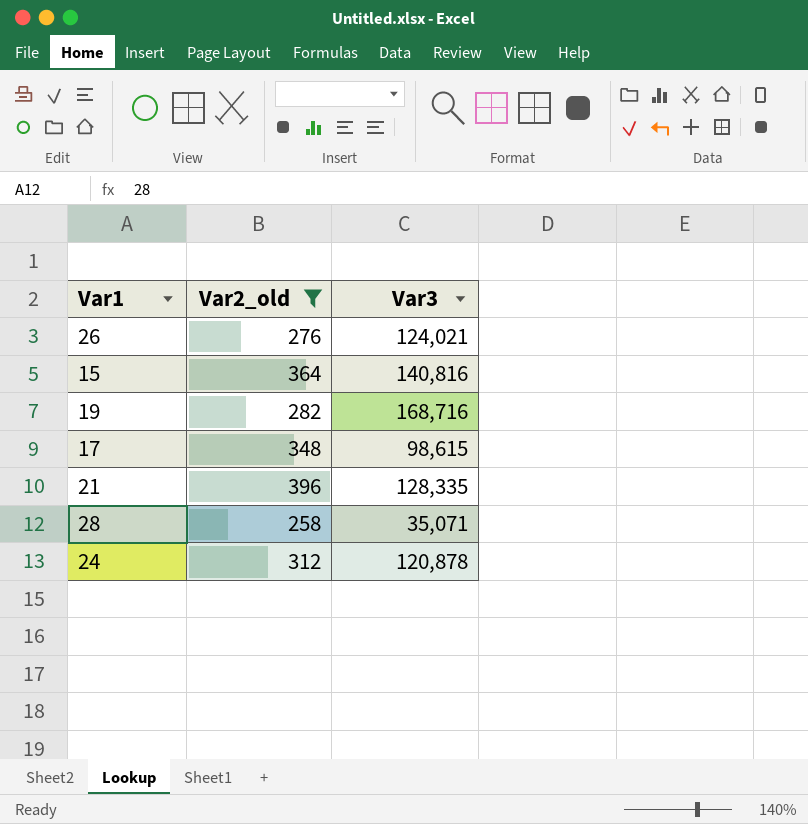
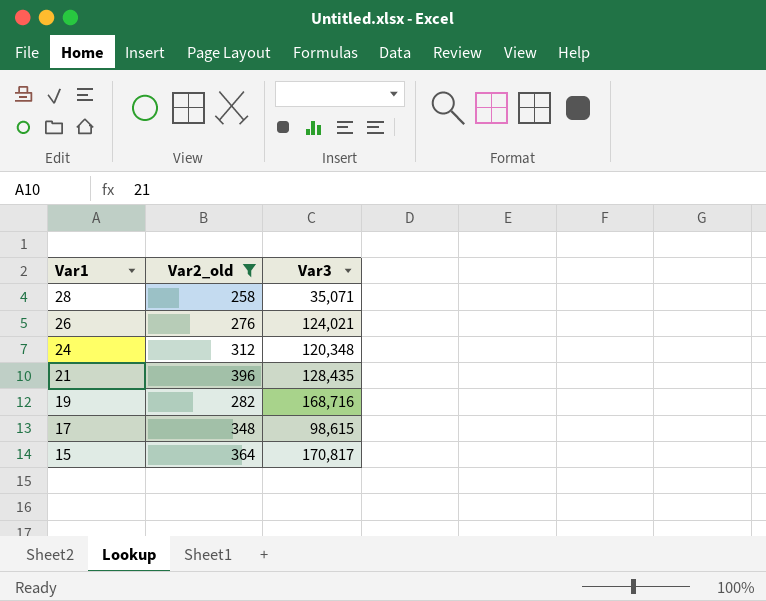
row order: none -> Var1 descending
24 | Var3: 120,878 -> 120,348
21 | Var3: 128,335 -> 128,435
15 | Var3: 140,816 -> 170,817

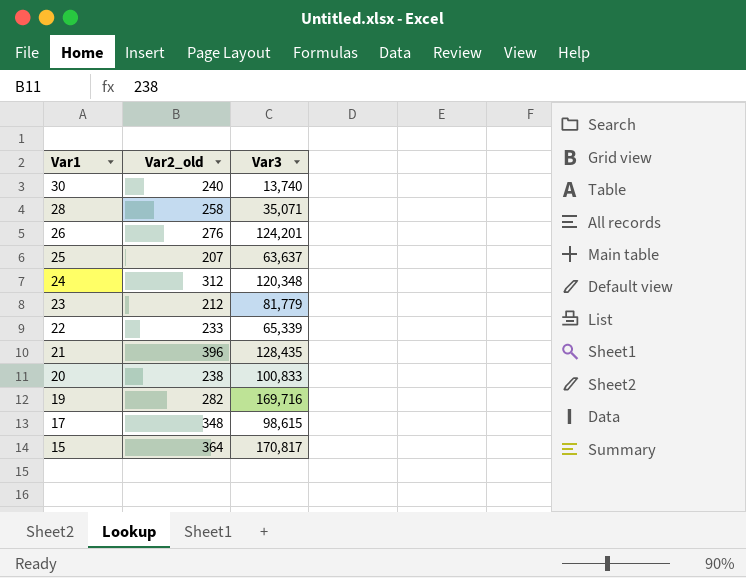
filter: Var2_old >= 258 -> none
26 | Var3: 124,021 -> 124,201
19 | Var3: 168,716 -> 169,716

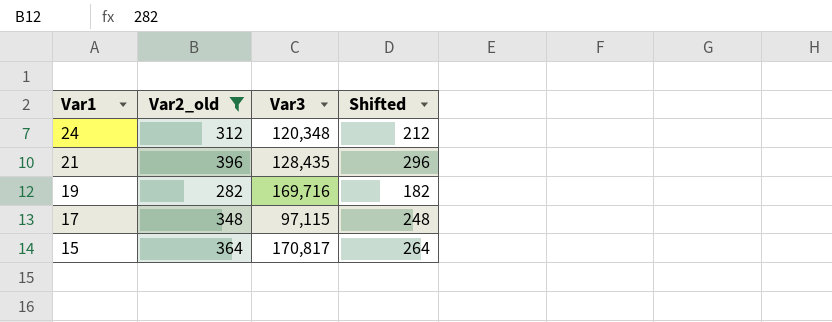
filter: none -> Var2_old >= 282
column Shifted | formula: none -> [Var2_old] - 100
17 | Var3: 98,615 -> 97,115

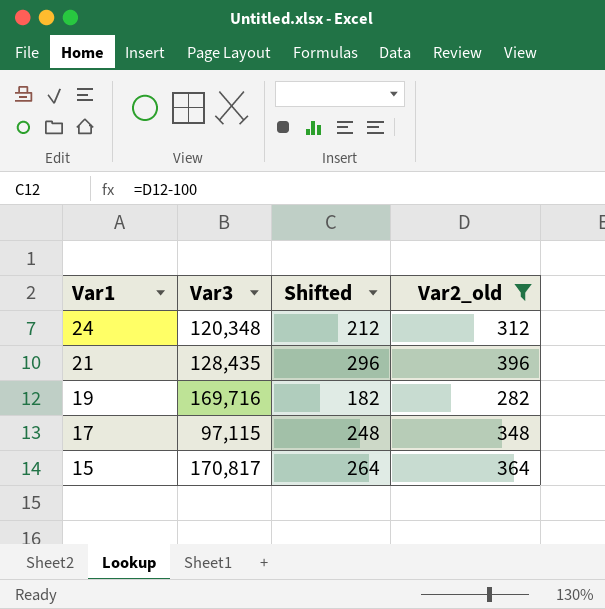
column Var2_old | position: 2 -> 4

